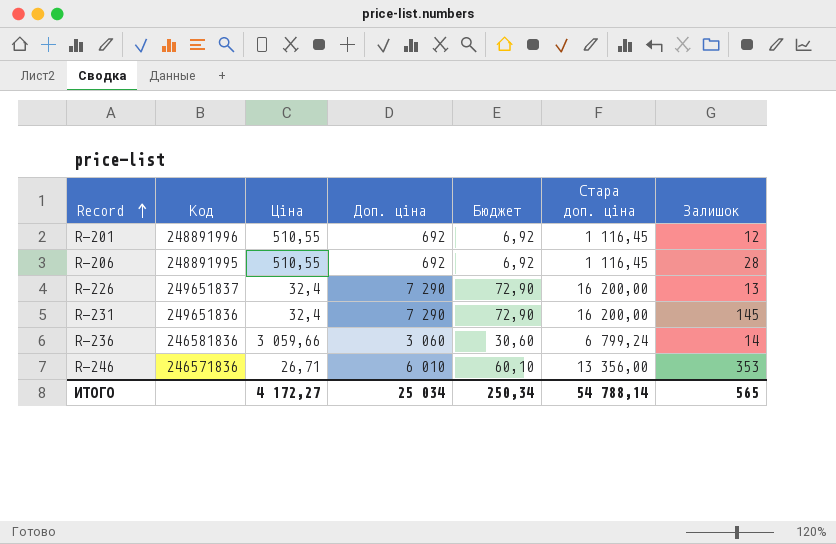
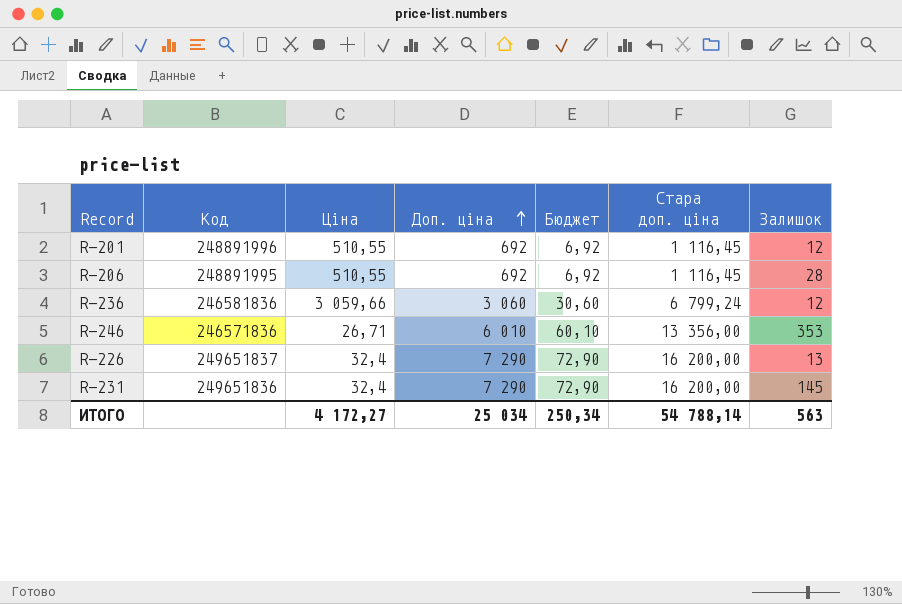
row order: Record ascending -> Доп. ціна ascending
R-236 | Залишок: 14 -> 12
ИТОГО | Залишок: 565 -> 563

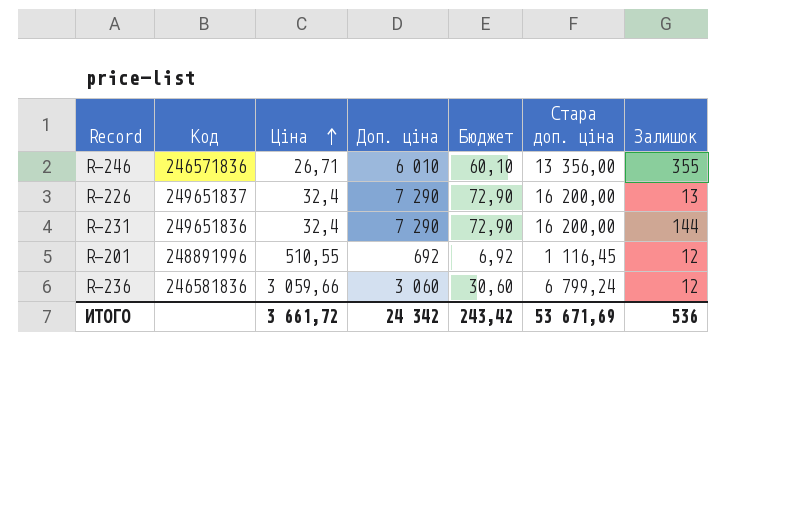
row order: Доп. ціна ascending -> Ціна ascending
row R-206: 248891995 | 510,55 | 692 | 6,92 | 1 116,45 | 28 -> none
R-246 | Залишок: 353 -> 355
R-231 | Залишок: 145 -> 144
ИТОГО | Ціна: 4 172,27 -> 3 661,72
ИТОГО | Доп. ціна: 25 034 -> 24 342
ИТОГО | Бюджет: 250,34 -> 243,42
ИТОГО | Стара доп. ціна: 54 788,14 -> 53 671,69
ИТОГО | Залишок: 563 -> 536

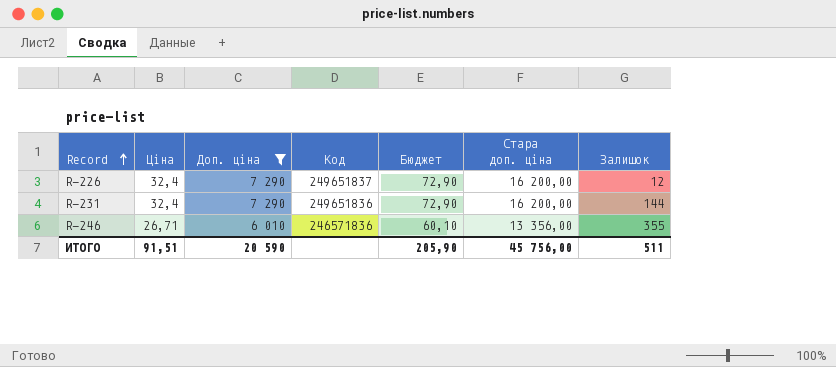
filter: none -> Доп. ціна >= 6 010
row order: Ціна ascending -> Record ascending
column Код | position: 2 -> 4
R-226 | Залишок: 13 -> 12
ИТОГО | Ціна: 3 661,72 -> 91,51
ИТОГО | Доп. ціна: 24 342 -> 20 590
ИТОГО | Бюджет: 243,42 -> 205,90
ИТОГО | Стара доп. ціна: 53 671,69 -> 45 756,00
ИТОГО | Залишок: 536 -> 511

